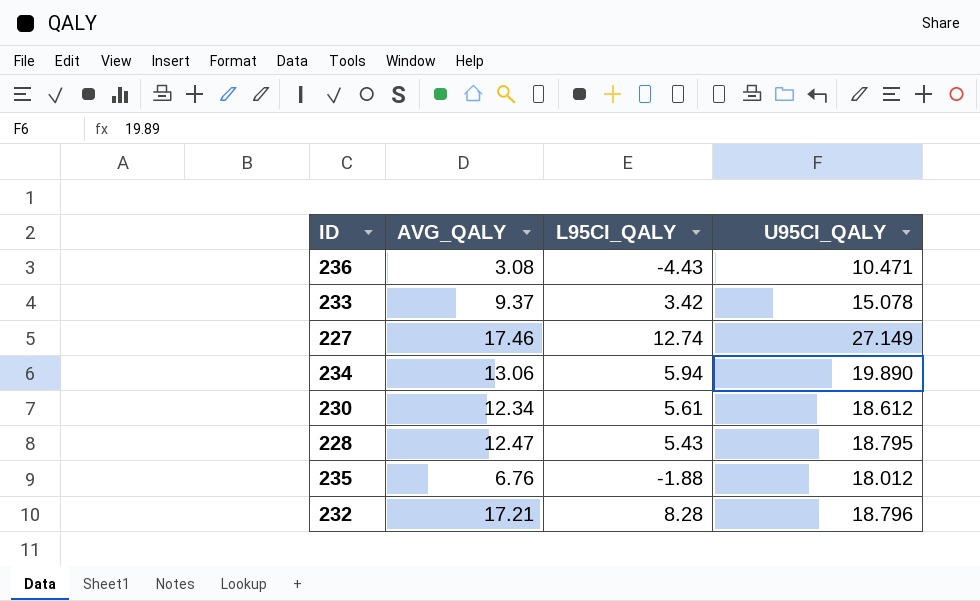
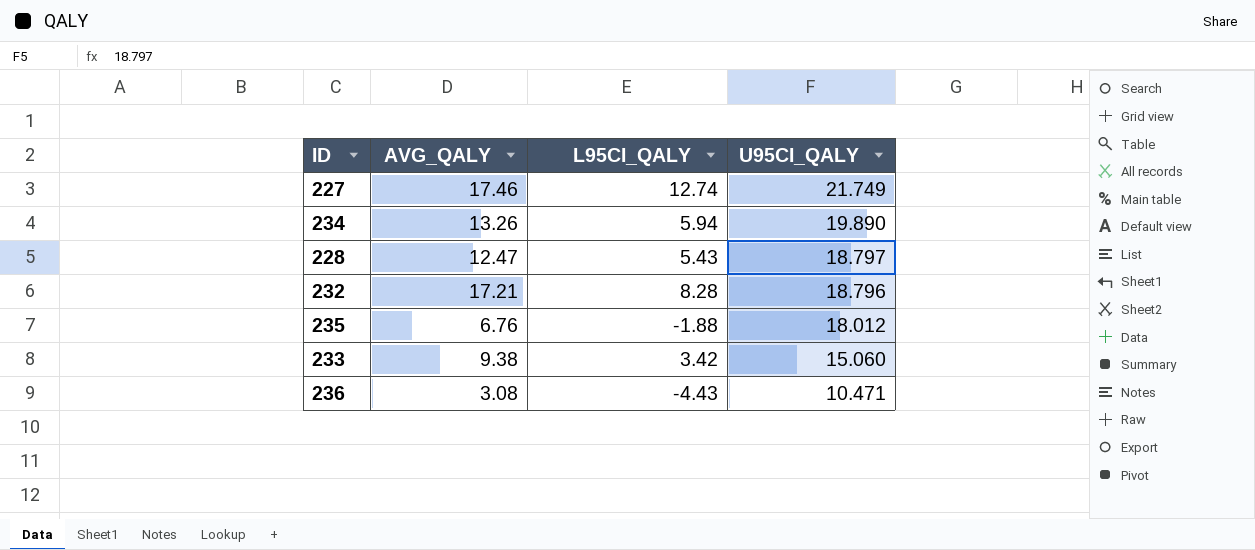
row order: none -> U95CI_QALY descending
row 230: 12.34 | 5.61 | 18.612 -> none
227 | U95CI_QALY: 27.149 -> 21.749
234 | AVG_QALY: 13.06 -> 13.26
228 | U95CI_QALY: 18.795 -> 18.797
233 | AVG_QALY: 9.37 -> 9.38
233 | U95CI_QALY: 15.078 -> 15.060

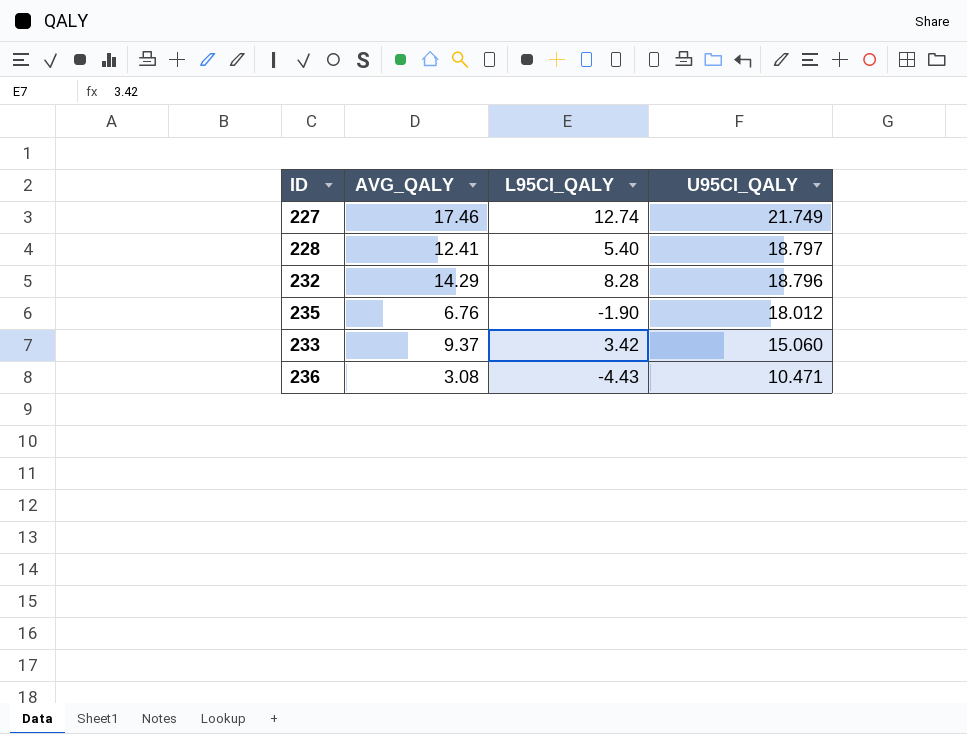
row 234: 13.26 | 5.94 | 19.890 -> none
228 | AVG_QALY: 12.47 -> 12.41
228 | L95CI_QALY: 5.43 -> 5.40
232 | AVG_QALY: 17.21 -> 14.29
235 | L95CI_QALY: -1.88 -> -1.90
233 | AVG_QALY: 9.38 -> 9.37

